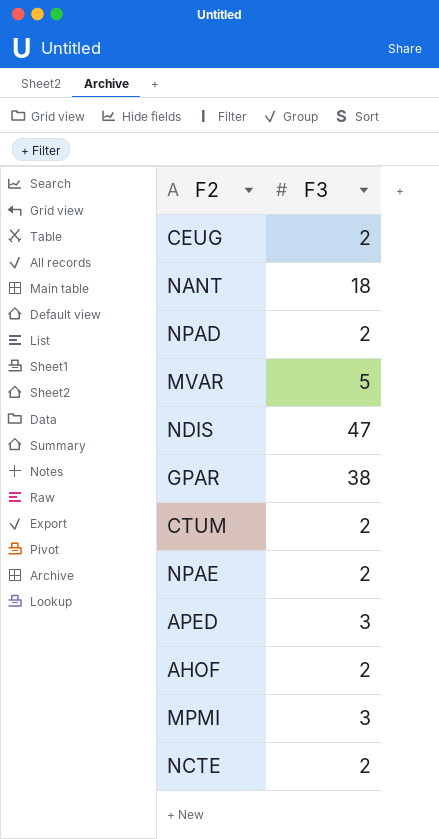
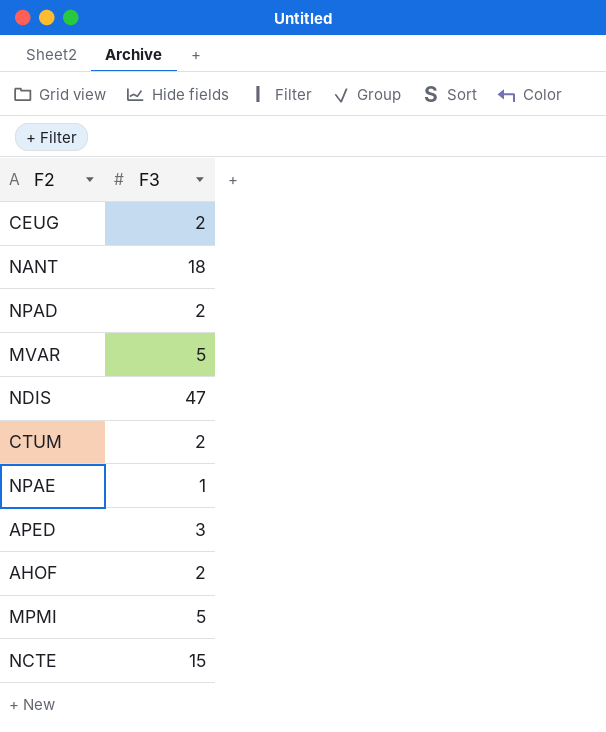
row GPAR: 38 -> none
NPAE | F3: 2 -> 1
MPMI | F3: 3 -> 5
NCTE | F3: 2 -> 15

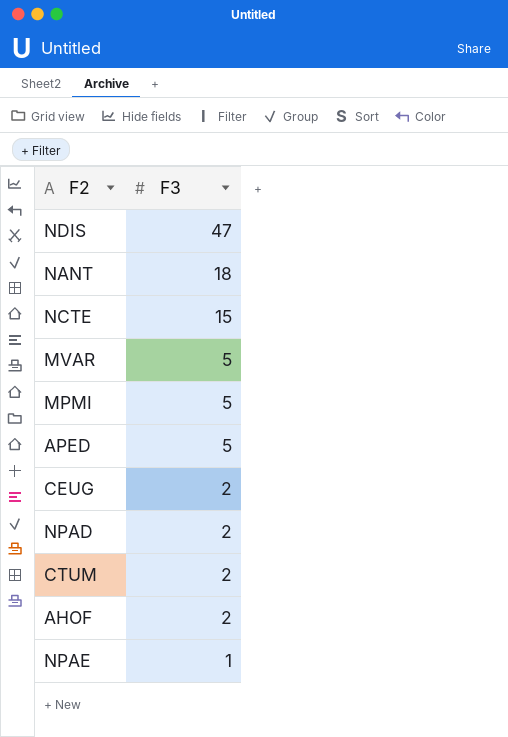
row order: none -> F3 descending
APED | F3: 3 -> 5

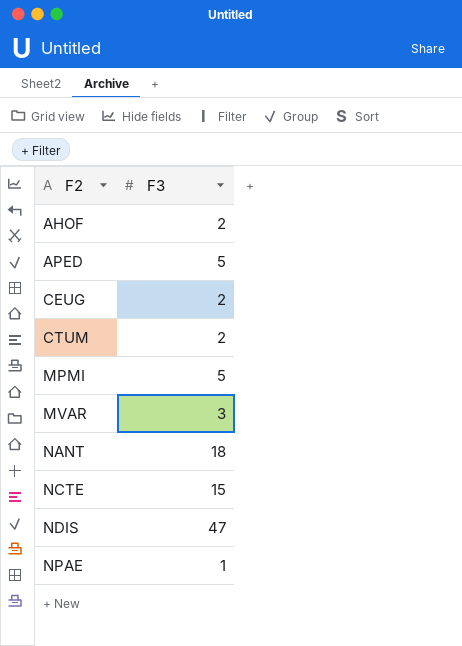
row order: F3 descending -> F2 ascending
row NPAD: 2 -> none
MVAR | F3: 5 -> 3

